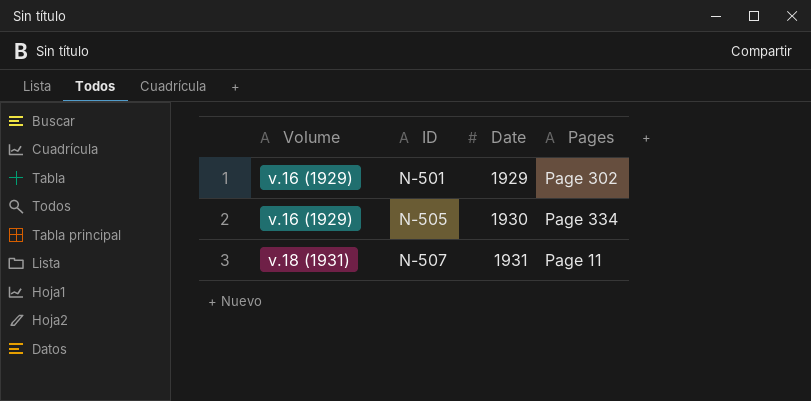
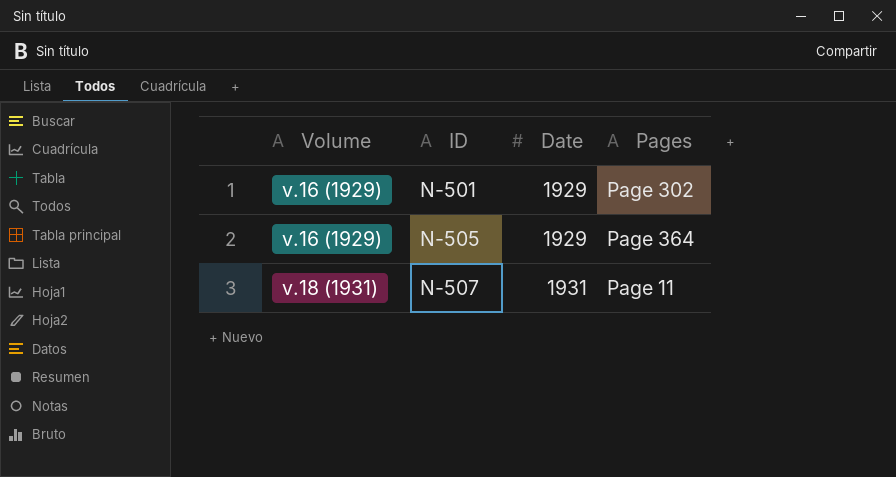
N-505 | Date: 1930 -> 1929
N-505 | Pages: Page 334 -> Page 364

